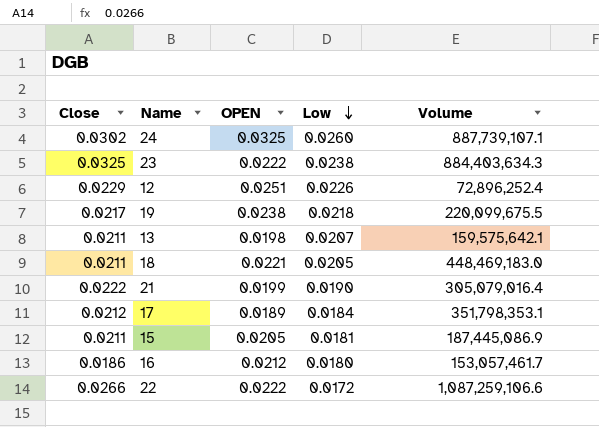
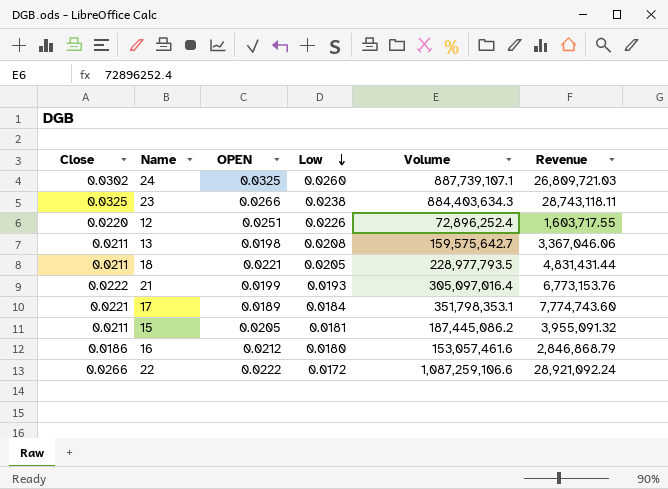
column Revenue | formula: none -> [Close] * [Volume]
row 19: 0.0217 | 0.0238 | 0.0218 | 220,099,675.5 -> none
23 | OPEN: 0.0222 -> 0.0266
12 | Close: 0.0229 -> 0.0220
13 | Low: 0.0207 -> 0.0208
13 | Volume: 159,575,642.1 -> 159,575,642.7
18 | Volume: 448,469,183.0 -> 228,977,793.5
21 | Low: 0.0190 -> 0.0193
21 | Volume: 305,079,016.4 -> 305,097,016.4
17 | Close: 0.0212 -> 0.0221
15 | Volume: 187,445,086.9 -> 187,445,086.2
16 | Volume: 153,057,461.7 -> 153,057,461.6

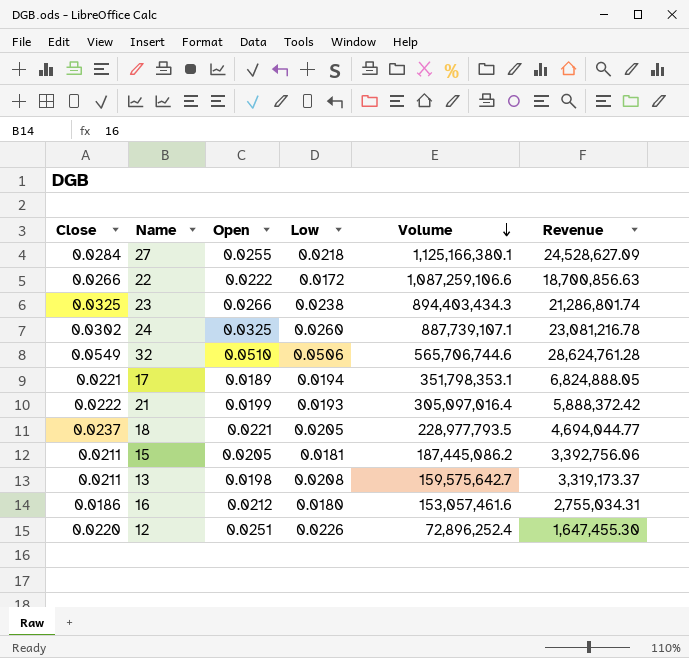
row order: Low descending -> Volume descending
column name: OPEN -> Open
column Revenue | formula: [Close] * [Volume] -> [Low] * [Volume]
row 27: none -> 0.0284 | 0.0255 | 0.0218 | 1,125,166,380.1 | 24,528,627.09
23 | Volume: 884,403,634.3 -> 894,403,434.3
row 32: none -> 0.0549 | 0.0510 | 0.0506 | 565,706,744.6 | 28,624,761.28
17 | Low: 0.0184 -> 0.0194
18 | Close: 0.0211 -> 0.0237

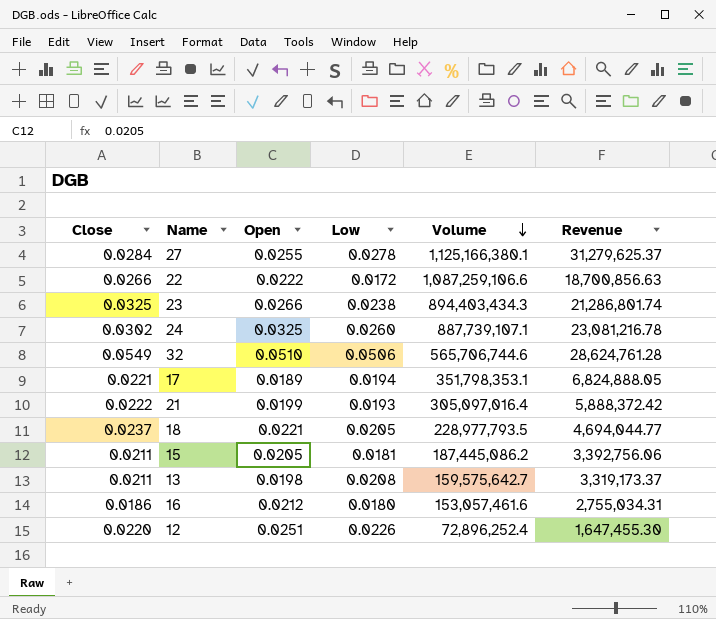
27 | Low: 0.0218 -> 0.0278
27 | Revenue: 24,528,627.09 -> 31,279,625.37

